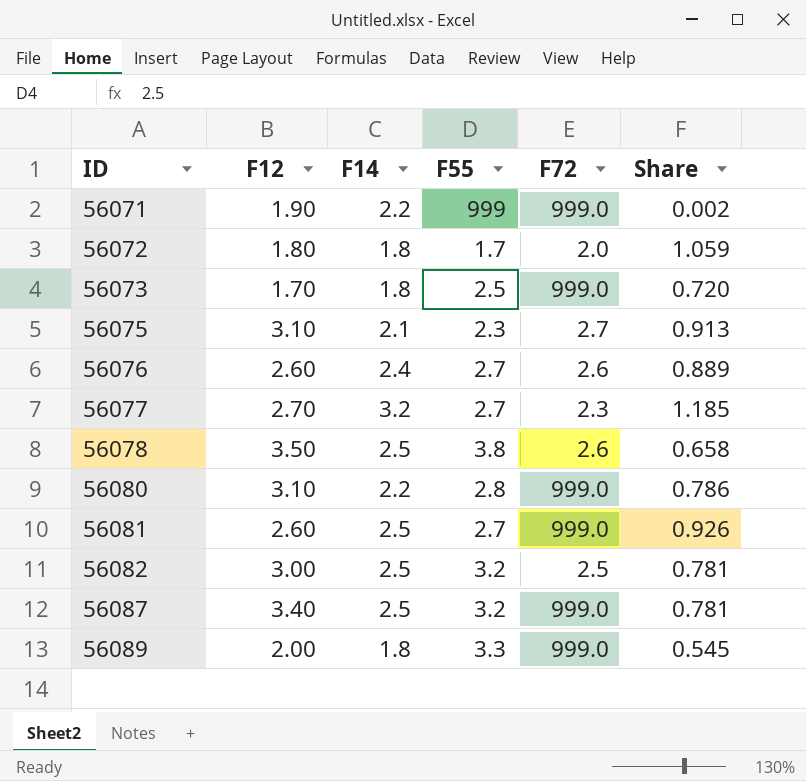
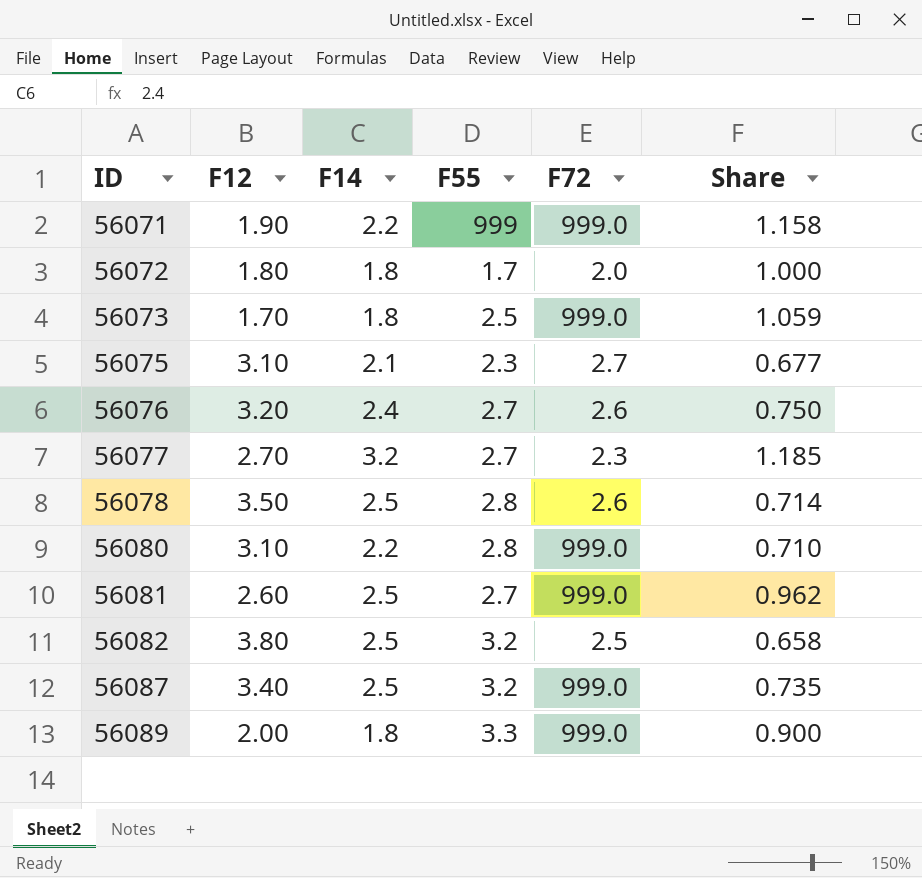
column Share | formula: [F14] / [F55] -> [F14] / [F12]
56076 | F12: 2.60 -> 3.20
56078 | F55: 3.8 -> 2.8
56082 | F12: 3.00 -> 3.80

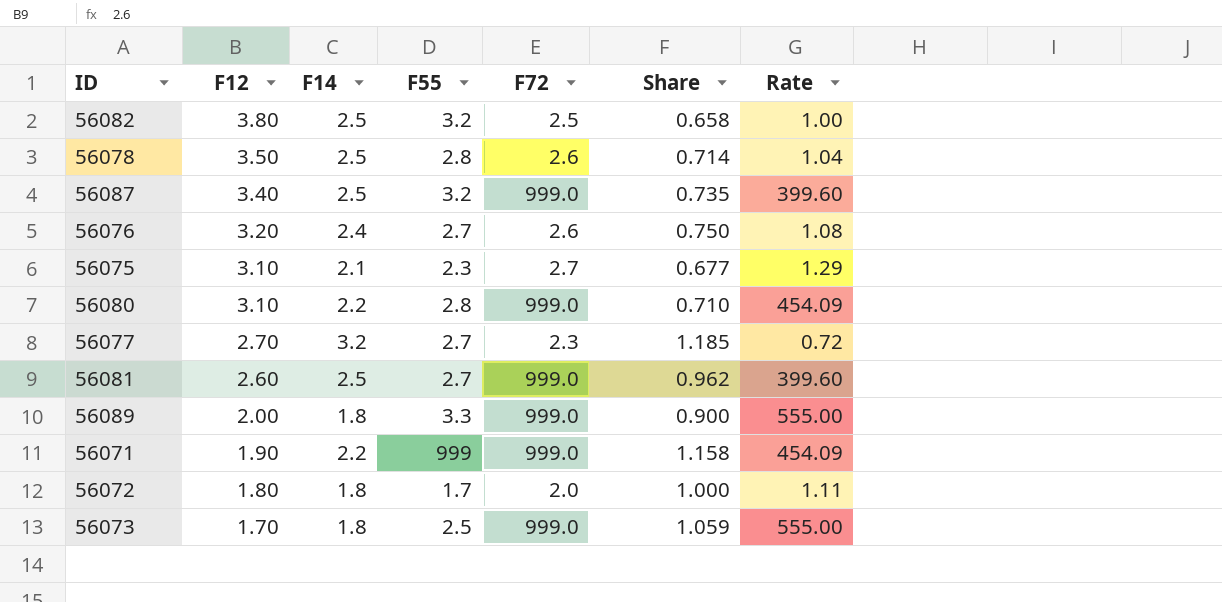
row order: ID ascending -> F12 descending
column Rate | formula: none -> [F72] / [F14]

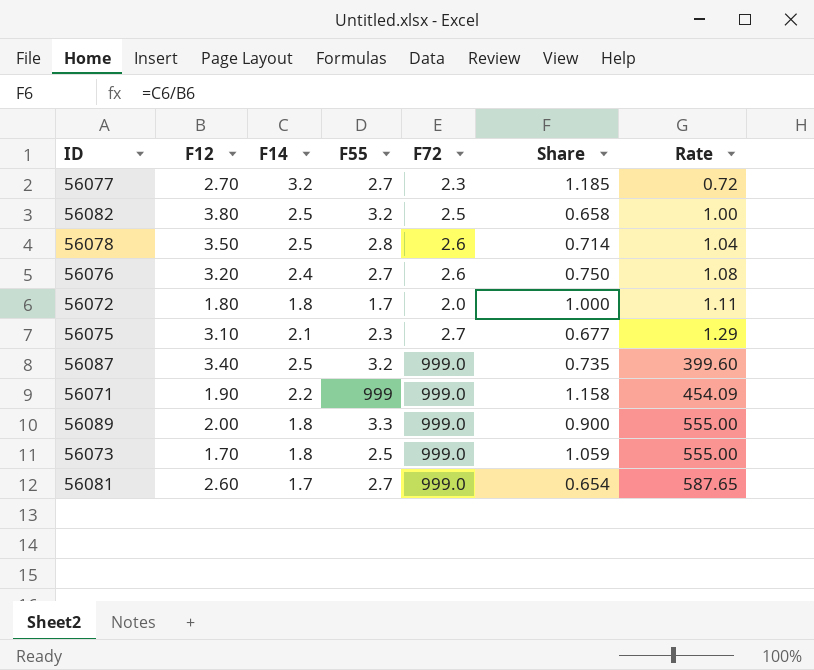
row order: F12 descending -> Rate ascending
row 56080: 3.10 | 2.2 | 2.8 | 999.0 | 0.710 | 454.09 -> none
56081 | F14: 2.5 -> 1.7
56081 | Share: 0.962 -> 0.654
56081 | Rate: 399.60 -> 587.65

